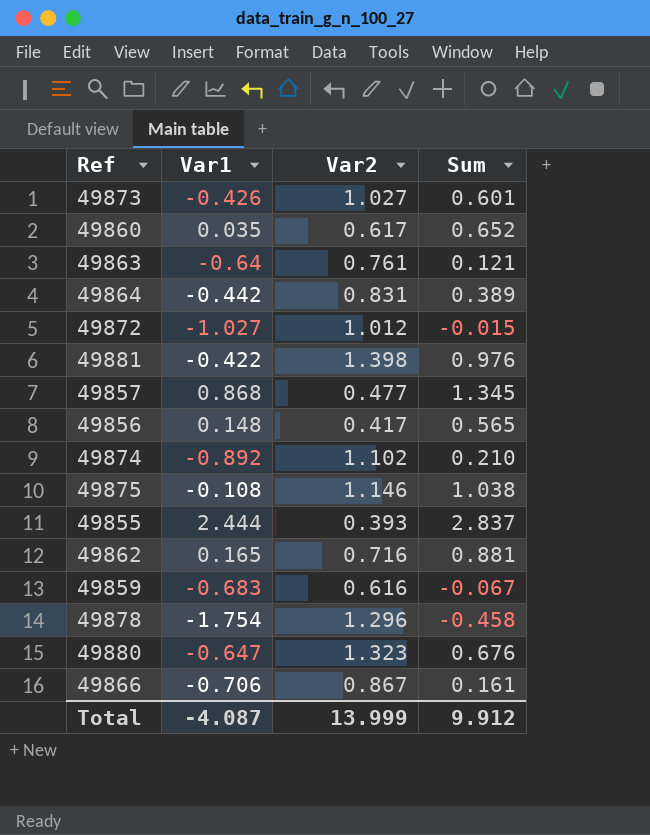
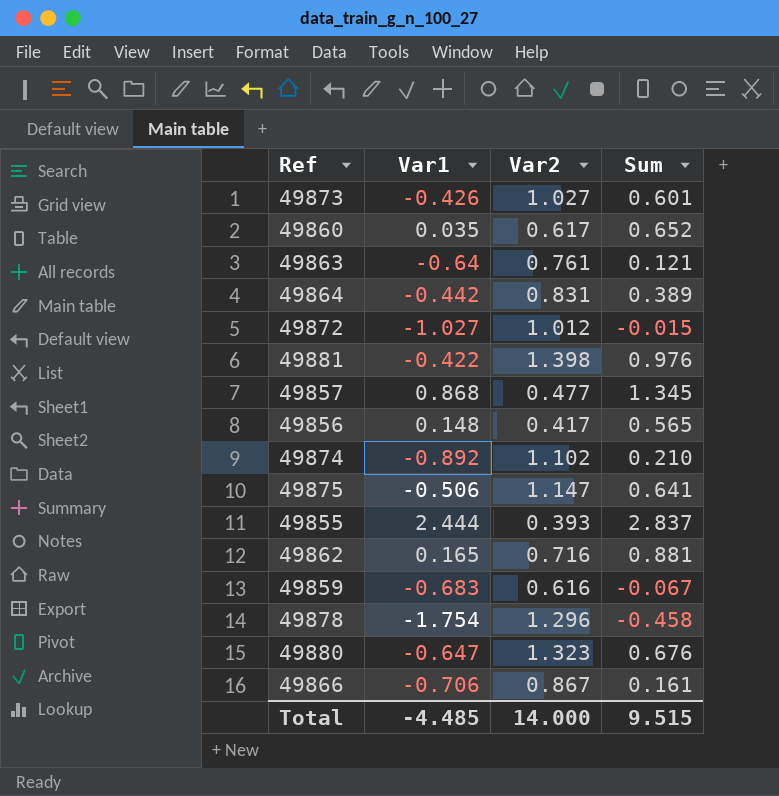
49875 | Var1: -0.108 -> -0.506
49875 | Var2: 1.146 -> 1.147
49875 | Sum: 1.038 -> 0.641
Total | Var1: -4.087 -> -4.485
Total | Var2: 13.999 -> 14.000
Total | Sum: 9.912 -> 9.515

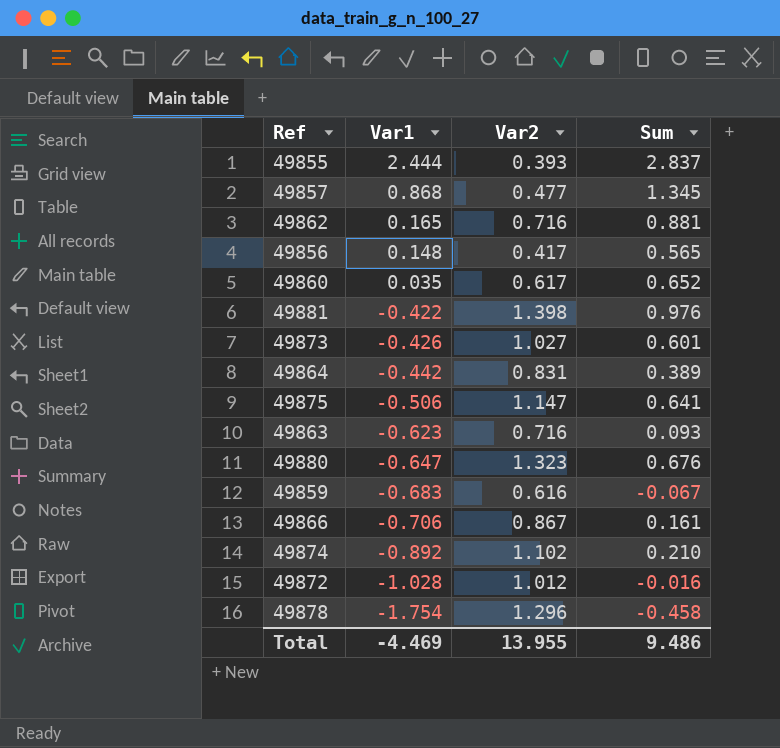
row order: none -> Var1 descending
49863 | Var1: -0.64 -> -0.623
49863 | Var2: 0.761 -> 0.716
49863 | Sum: 0.121 -> 0.093
49872 | Var1: -1.027 -> -1.028
49872 | Sum: -0.015 -> -0.016
Total | Var1: -4.485 -> -4.469
Total | Var2: 14.000 -> 13.955
Total | Sum: 9.515 -> 9.486

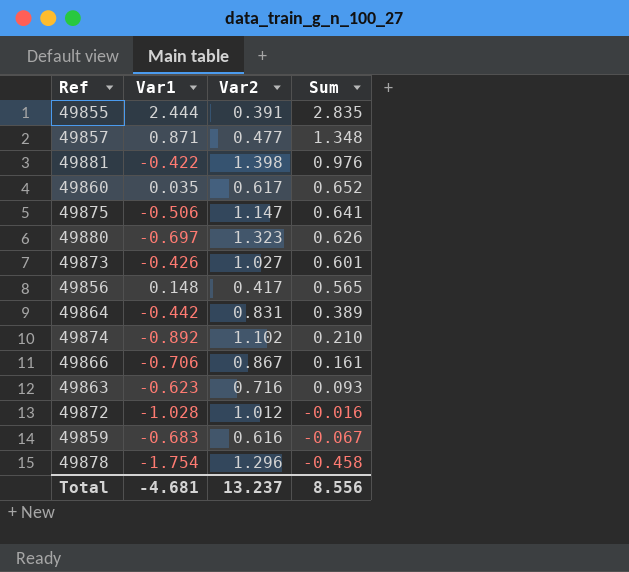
row order: Var1 descending -> Sum descending
row 49862: 0.165 | 0.716 | 0.881 -> none
49855 | Var2: 0.393 -> 0.391
49855 | Sum: 2.837 -> 2.835
49857 | Var1: 0.868 -> 0.871
49857 | Sum: 1.345 -> 1.348
49880 | Var1: -0.647 -> -0.697
49880 | Sum: 0.676 -> 0.626
Total | Var1: -4.469 -> -4.681
Total | Var2: 13.955 -> 13.237
Total | Sum: 9.486 -> 8.556

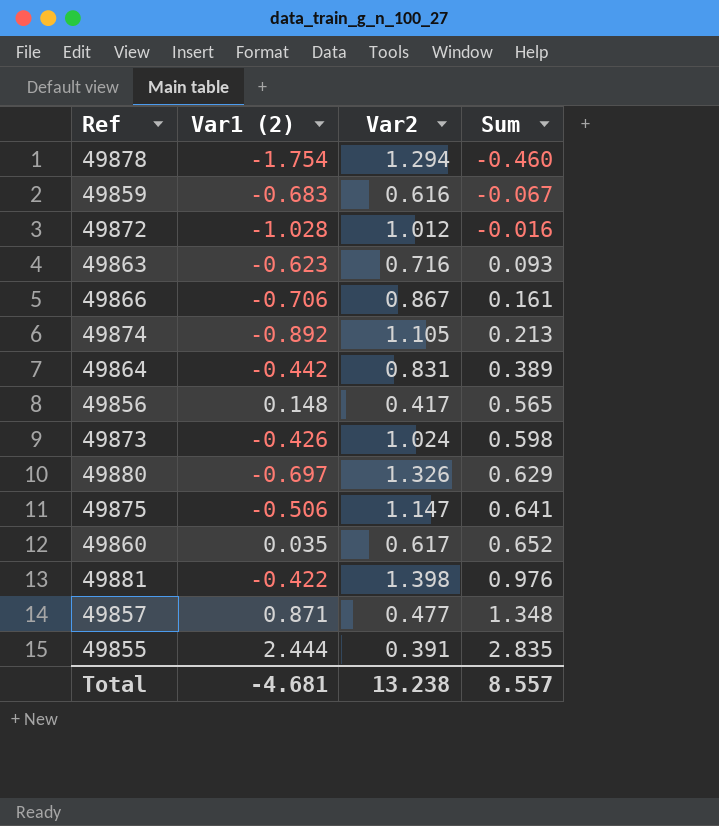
row order: Sum descending -> Sum ascending
column name: Var1 -> Var1 (2)
49878 | Var2: 1.296 -> 1.294
49878 | Sum: -0.458 -> -0.460
49874 | Var2: 1.102 -> 1.105
49874 | Sum: 0.210 -> 0.213
49873 | Var2: 1.027 -> 1.024
49873 | Sum: 0.601 -> 0.598
49880 | Var2: 1.323 -> 1.326
49880 | Sum: 0.626 -> 0.629
Total | Var2: 13.237 -> 13.238
Total | Sum: 8.556 -> 8.557

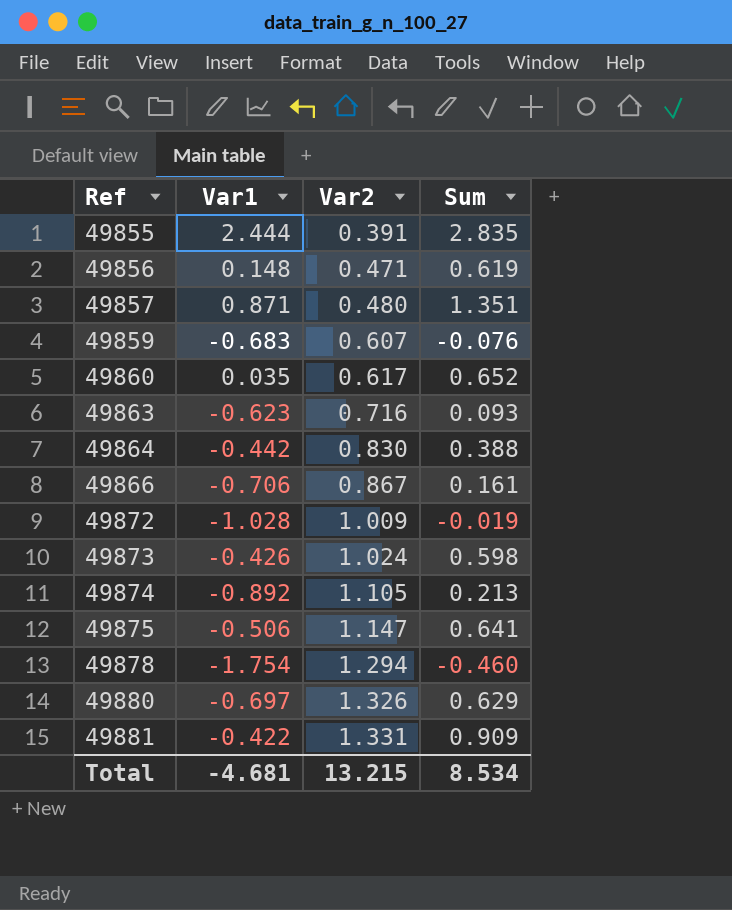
row order: Sum ascending -> Ref ascending
column name: Var1 (2) -> Var1
49856 | Var2: 0.417 -> 0.471
49856 | Sum: 0.565 -> 0.619
49857 | Var2: 0.477 -> 0.480
49857 | Sum: 1.348 -> 1.351
49859 | Var2: 0.616 -> 0.607
49859 | Sum: -0.067 -> -0.076
49864 | Var2: 0.831 -> 0.830
49864 | Sum: 0.389 -> 0.388
49872 | Var2: 1.012 -> 1.009
49872 | Sum: -0.016 -> -0.019
49881 | Var2: 1.398 -> 1.331
49881 | Sum: 0.976 -> 0.909
Total | Var2: 13.238 -> 13.215
Total | Sum: 8.557 -> 8.534

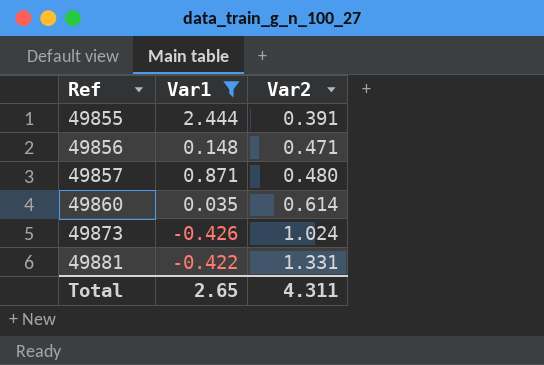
filter: none -> Var1 >= -0.426
column Sum | formula: [Var1] + [Var2] -> none
49860 | Var2: 0.617 -> 0.614
Total | Var1: -4.681 -> 2.65
Total | Var2: 13.215 -> 4.311

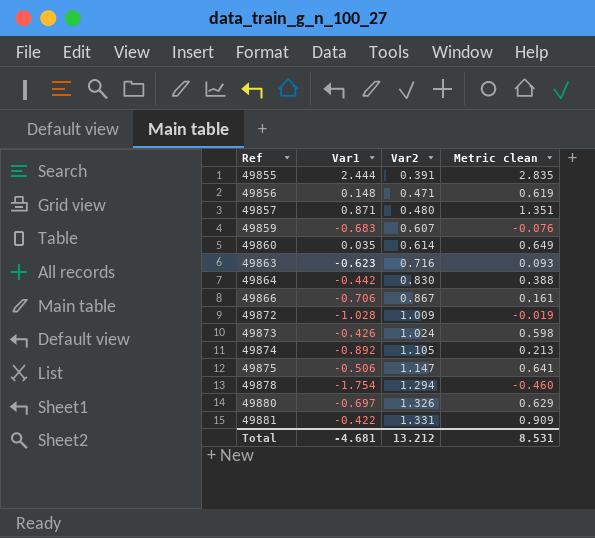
filter: Var1 >= -0.426 -> none
column Metric clean | formula: none -> [Var1] + [Var2]
Total | Var1: 2.65 -> -4.681
Total | Var2: 4.311 -> 13.212

